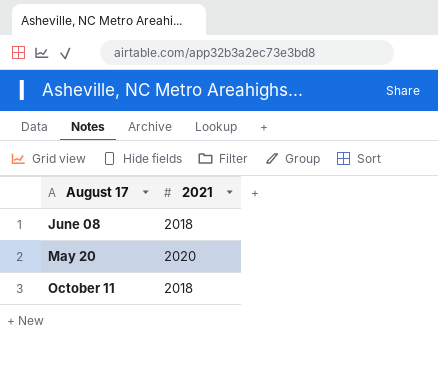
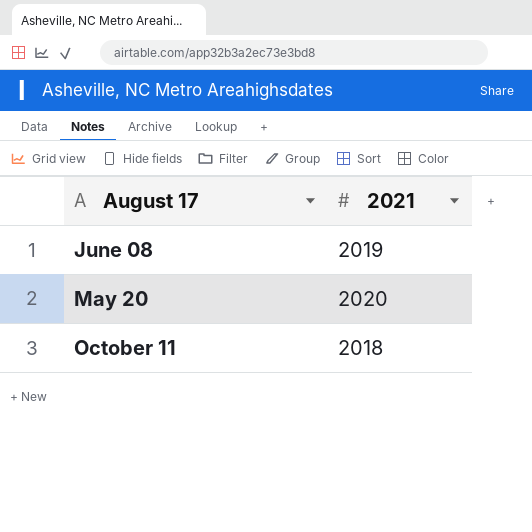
June 08 | 2021: 2018 -> 2019

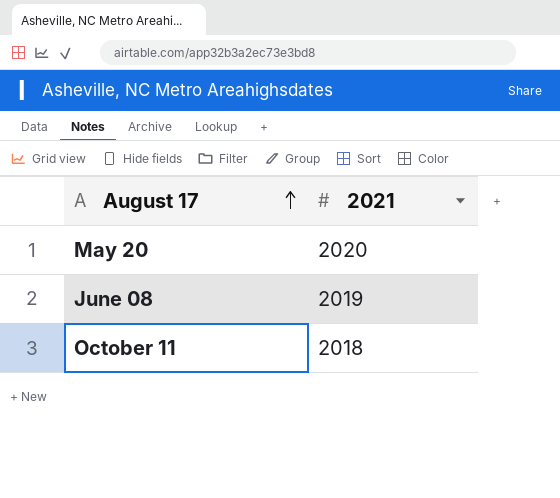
row order: none -> August 17 ascending

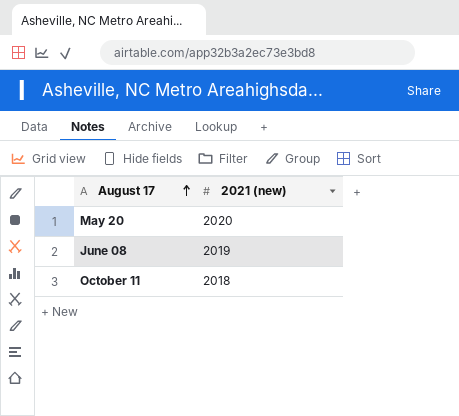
column name: 2021 -> 2021 (new)

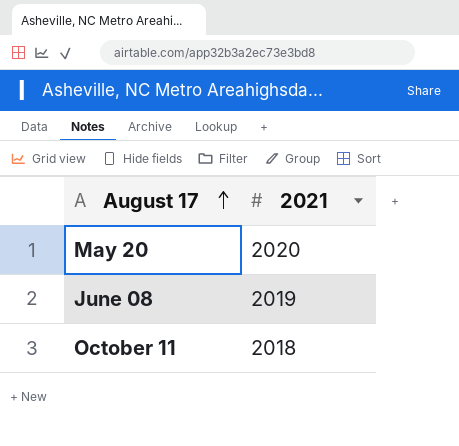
column name: 2021 (new) -> 2021

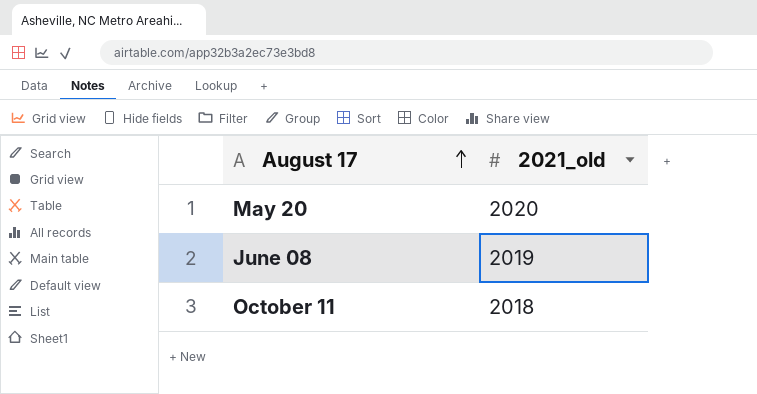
column name: 2021 -> 2021_old

